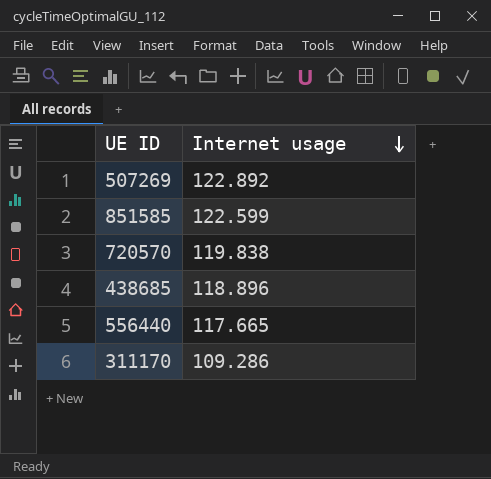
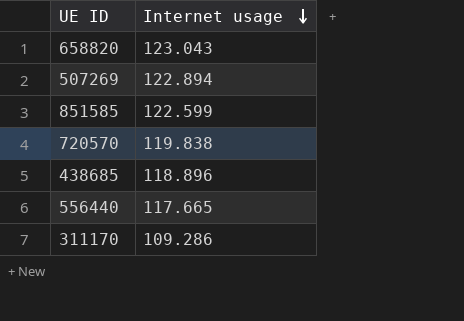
row 658820: none -> 123.043
507269 | Internet usage: 122.892 -> 122.894

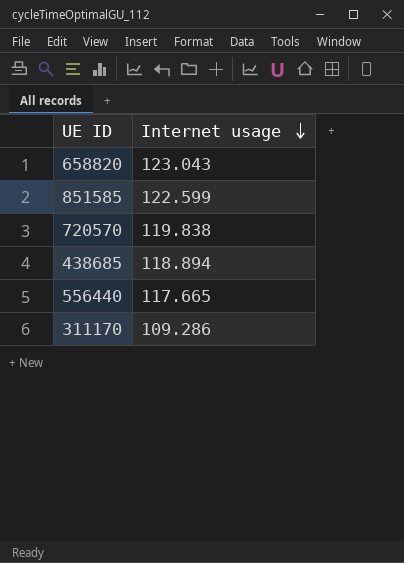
row 507269: 122.894 -> none
438685 | Internet usage: 118.896 -> 118.894

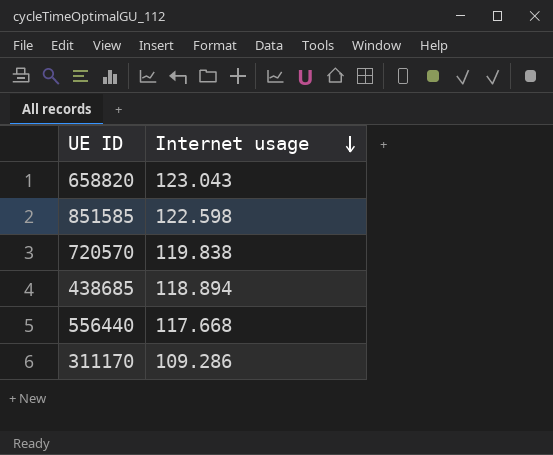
851585 | Internet usage: 122.599 -> 122.598
556440 | Internet usage: 117.665 -> 117.668

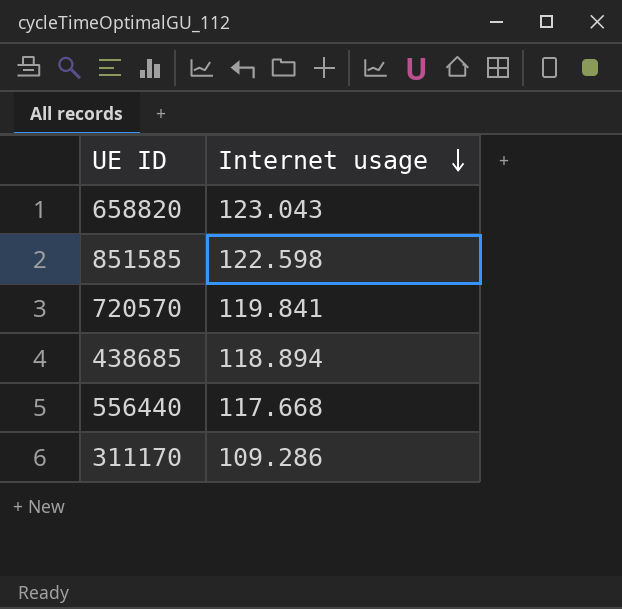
720570 | Internet usage: 119.838 -> 119.841

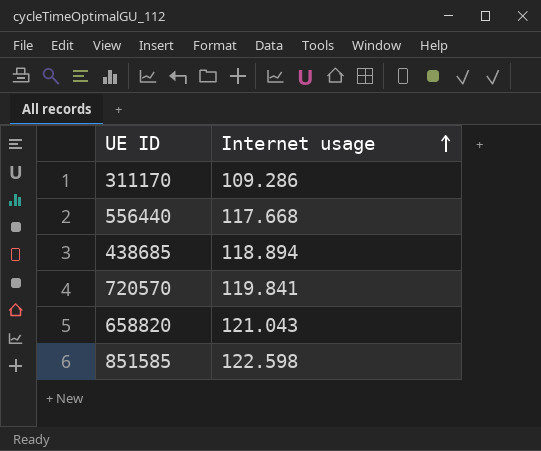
row order: Internet usage descending -> Internet usage ascending
658820 | Internet usage: 123.043 -> 121.043

